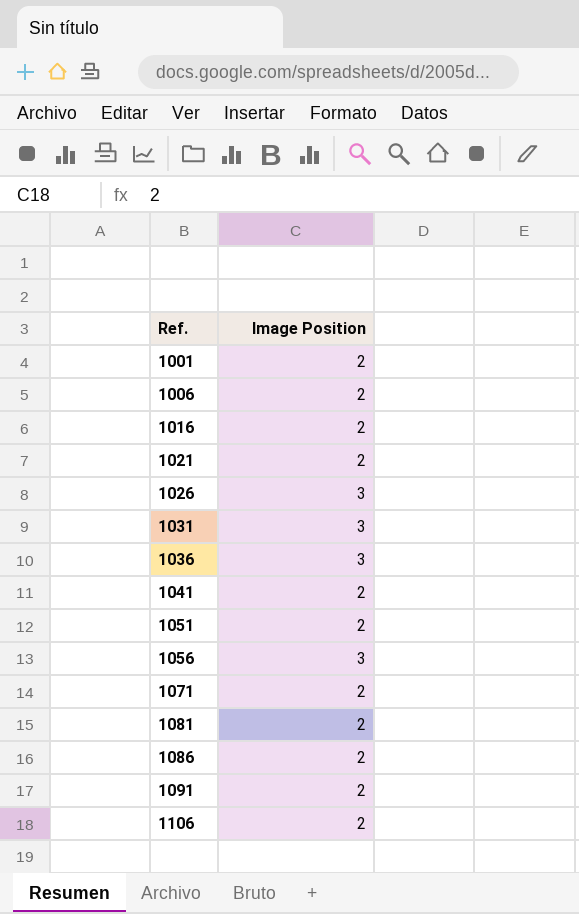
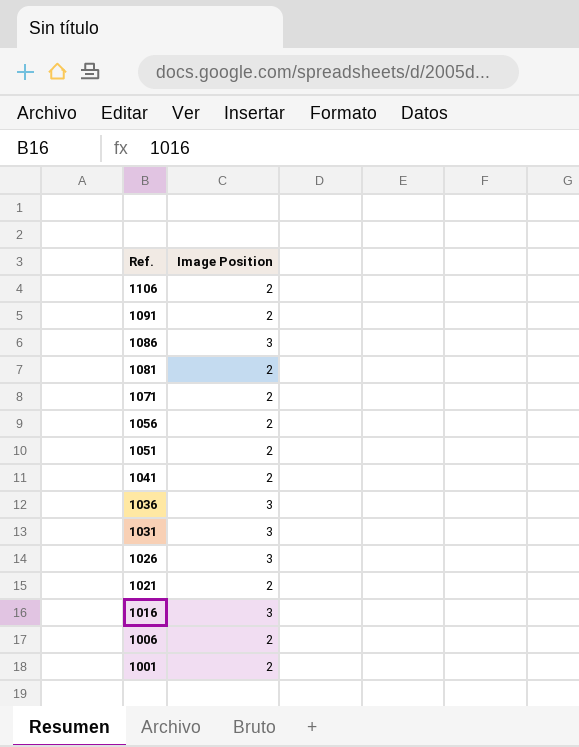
row order: Ref. ascending -> Ref. descending
1086 | Image Position: 2 -> 3
1056 | Image Position: 3 -> 2
1016 | Image Position: 2 -> 3

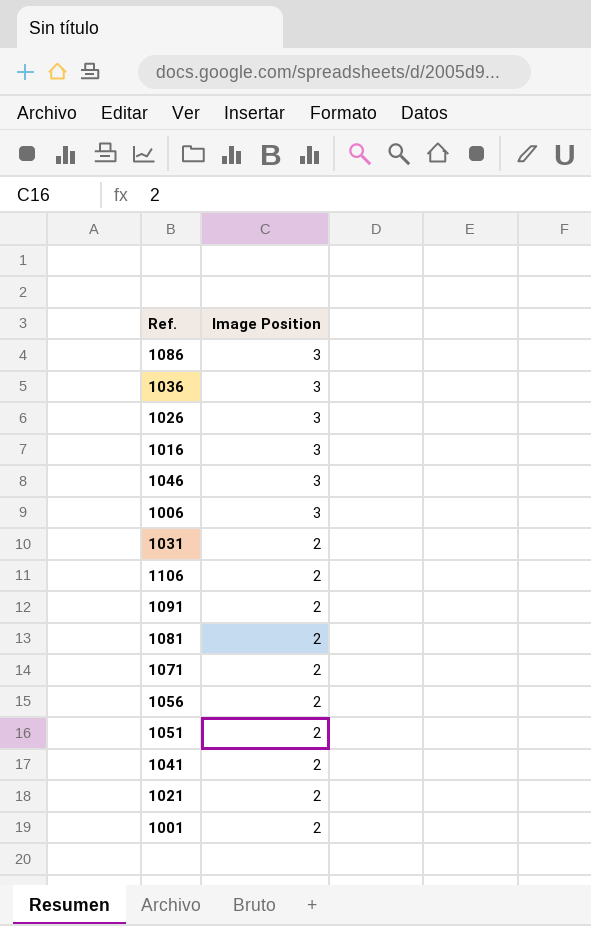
row order: Ref. descending -> Image Position descending
row 1046: none -> 3
1006 | Image Position: 2 -> 3
1031 | Image Position: 3 -> 2

